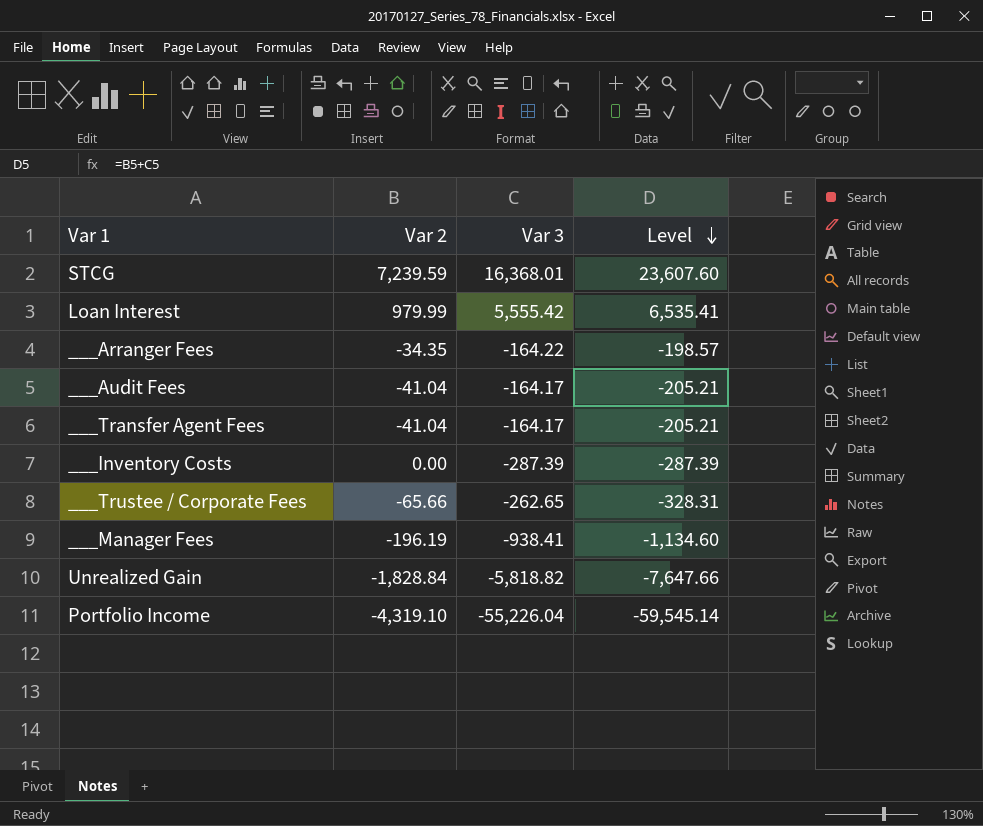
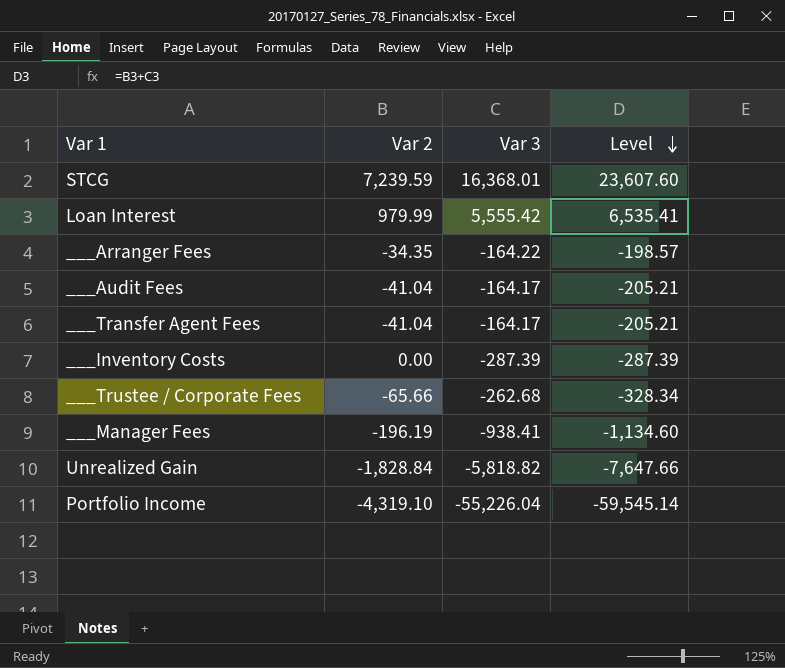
___Trustee / Corporate Fees | Var 3: -262.65 -> -262.68
___Trustee / Corporate Fees | Level: -328.31 -> -328.34

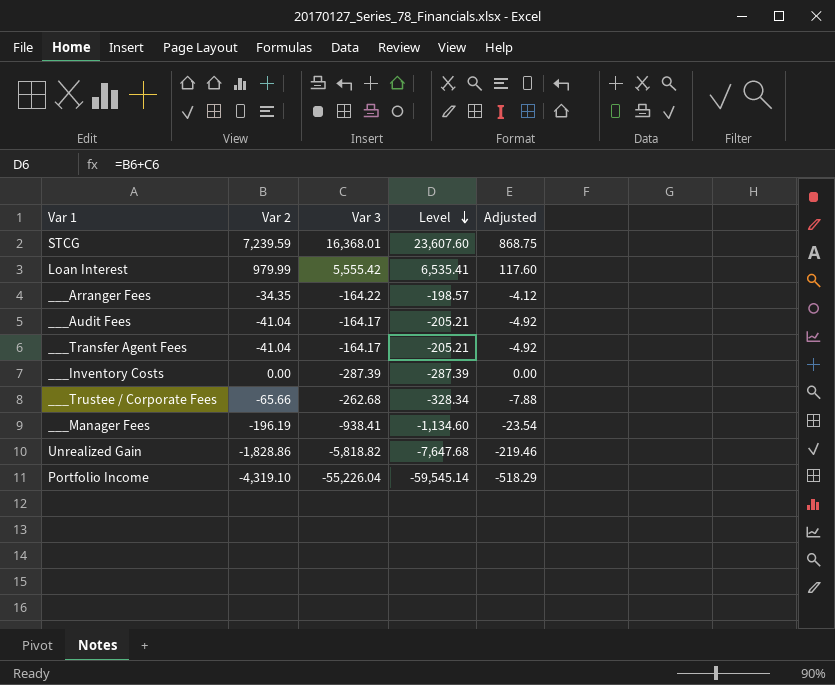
column Adjusted | formula: none -> [Var 2] * 0.12
Unrealized Gain | Var 2: -1,828.84 -> -1,828.86
Unrealized Gain | Level: -7,647.66 -> -7,647.68

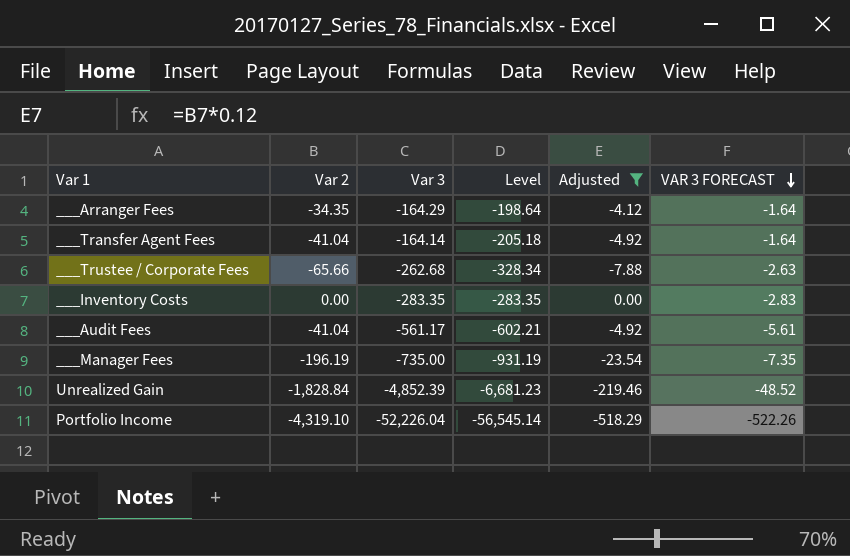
filter: none -> Adjusted <= 0.00
row order: Level descending -> VAR 3 FORECAST descending
column VAR 3 FORECAST | formula: none -> [Var 3] * 0.01
___Arranger Fees | Var 3: -164.22 -> -164.29
___Arranger Fees | Level: -198.57 -> -198.64
___Transfer Agent Fees | Var 3: -164.17 -> -164.14
___Transfer Agent Fees | Level: -205.21 -> -205.18
___Inventory Costs | Var 3: -287.39 -> -283.35
___Inventory Costs | Level: -287.39 -> -283.35
___Audit Fees | Var 3: -164.17 -> -561.17
___Audit Fees | Level: -205.21 -> -602.21
___Manager Fees | Var 3: -938.41 -> -735.00
___Manager Fees | Level: -1,134.60 -> -931.19
Unrealized Gain | Var 2: -1,828.86 -> -1,828.84
Unrealized Gain | Var 3: -5,818.82 -> -4,852.39
Unrealized Gain | Level: -7,647.68 -> -6,681.23
Portfolio Income | Var 3: -55,226.04 -> -52,226.04
Portfolio Income | Level: -59,545.14 -> -56,545.14

